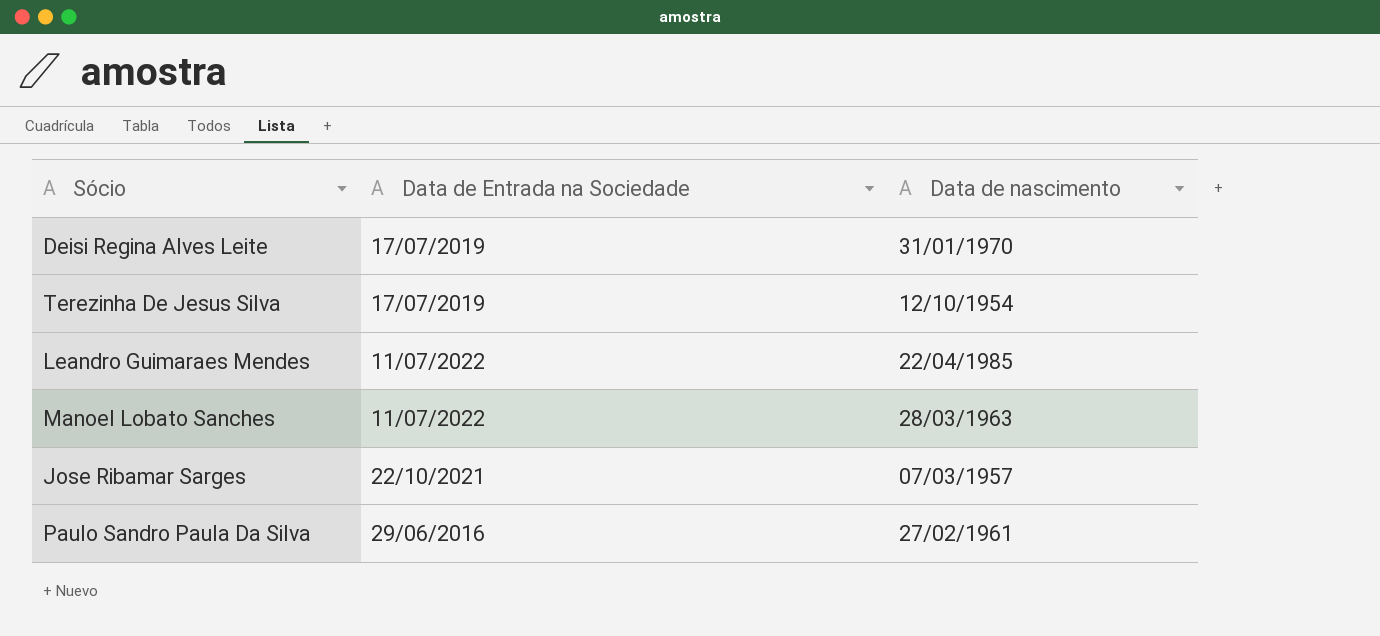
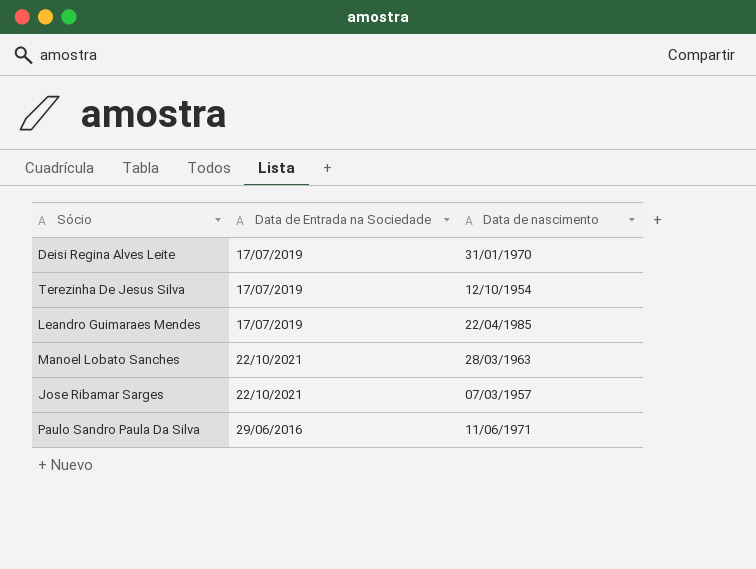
Leandro Guimaraes Mendes | Data de Entrada na Sociedade: 11/07/2022 -> 17/07/2019
Manoel Lobato Sanches | Data de Entrada na Sociedade: 11/07/2022 -> 22/10/2021
Paulo Sandro Paula Da Silva | Data de nascimento: 27/02/1961 -> 11/06/1971

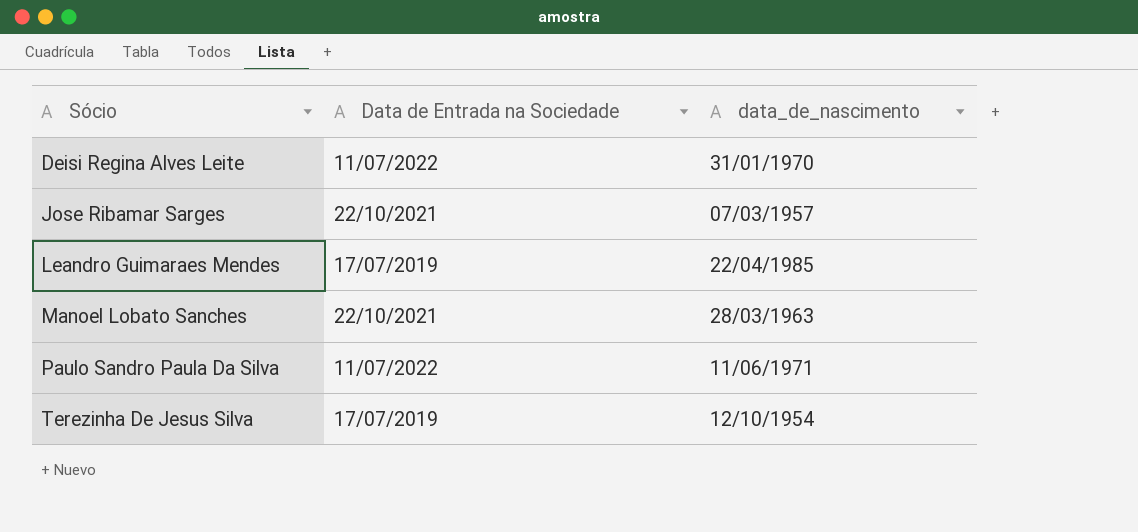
row order: none -> Sócio ascending
column name: Data de nascimento -> data_de_nascimento
Deisi Regina Alves Leite | Data de Entrada na Sociedade: 17/07/2019 -> 11/07/2022
Paulo Sandro Paula Da Silva | Data de Entrada na Sociedade: 29/06/2016 -> 11/07/2022

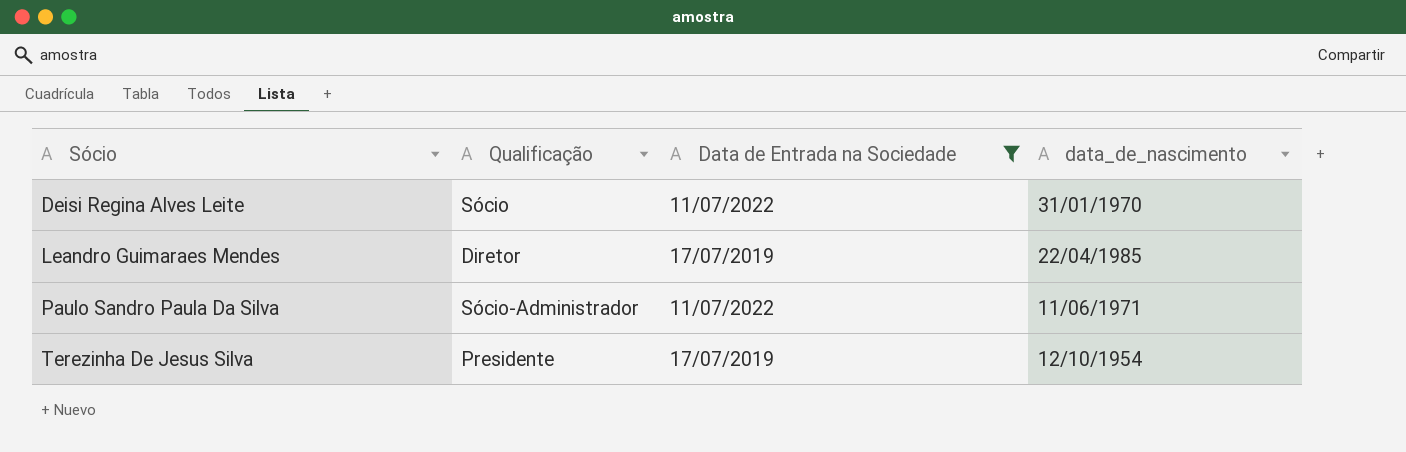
filter: none -> Data de Entrada na Sociedade != 22/10/2021
column Qualificação | position: none -> 2

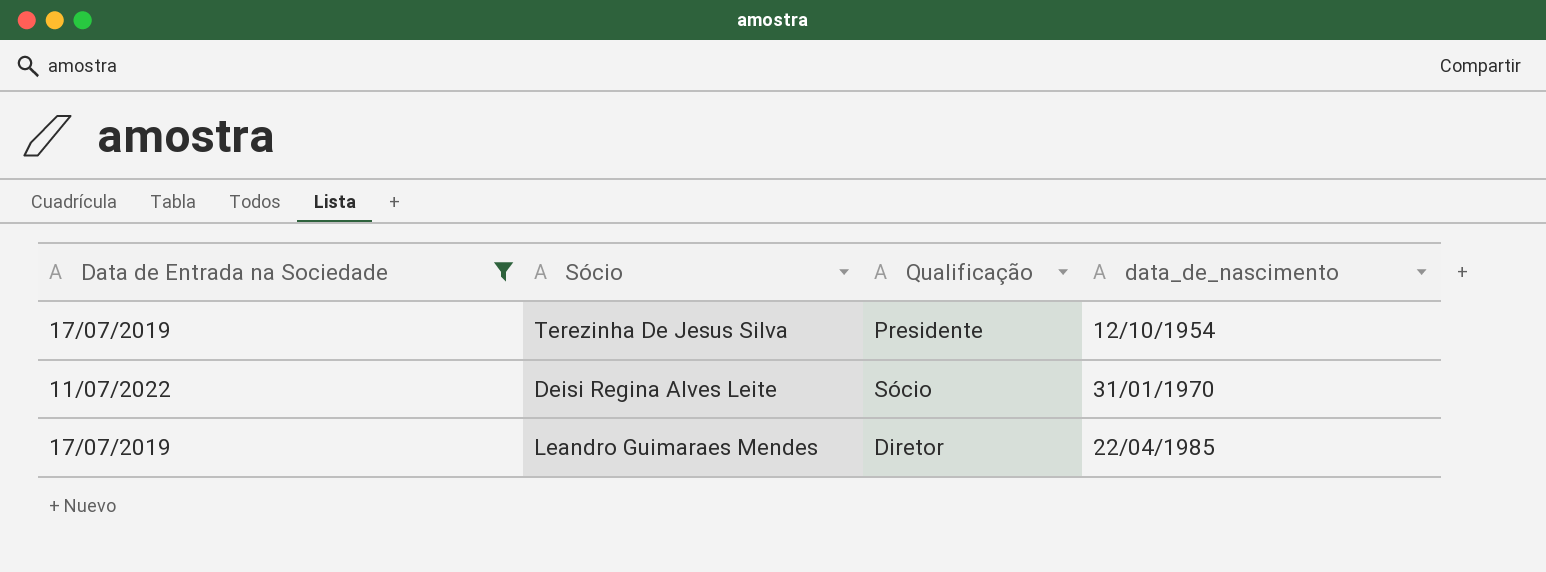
row order: Sócio ascending -> data_de_nascimento ascending
column Data de Entrada na Sociedade | position: 3 -> 1
row Paulo Sandro Paula Da Silva: Sócio-Administrador | 11/07/2022 | 11/06/1971 -> none

